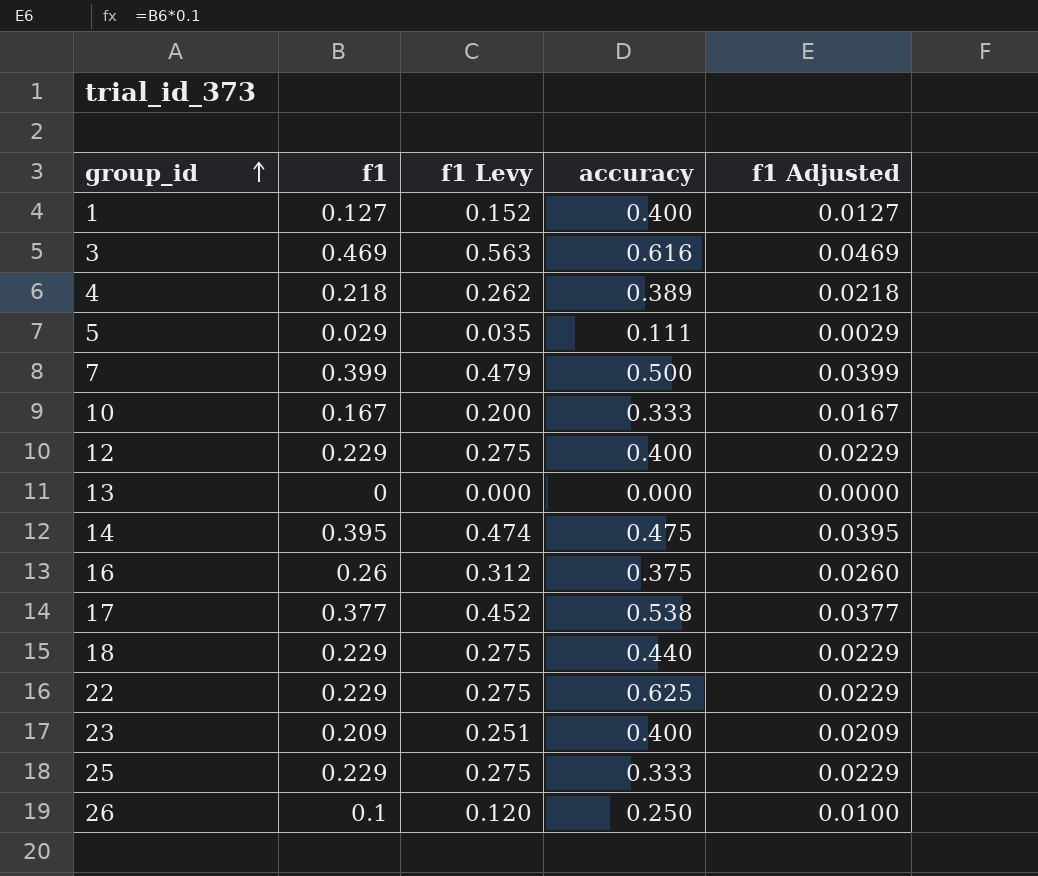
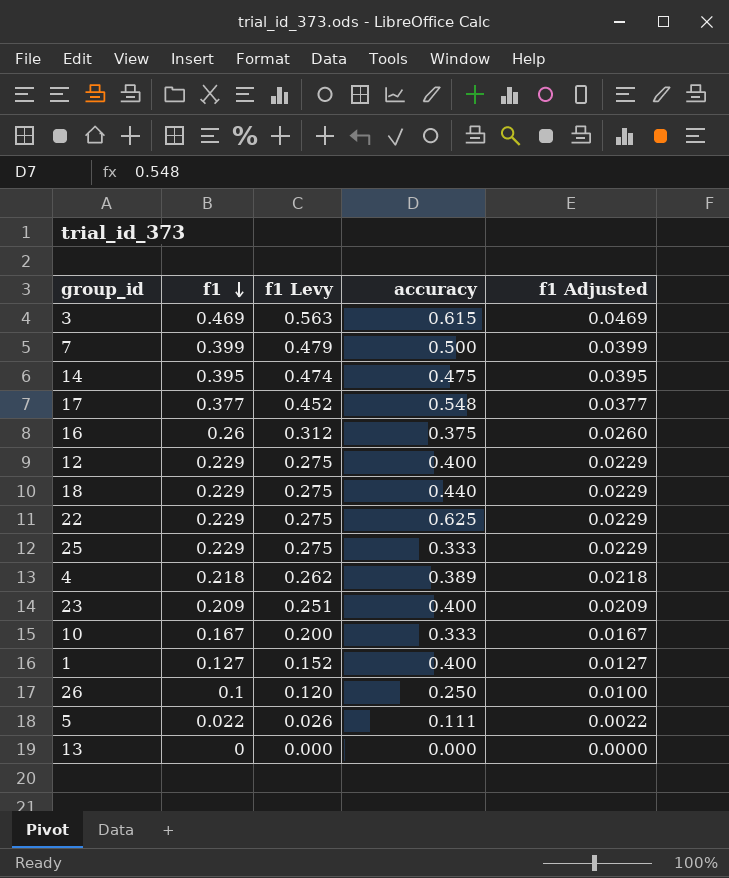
row order: group_id ascending -> f1 descending
3 | accuracy: 0.616 -> 0.615
17 | accuracy: 0.538 -> 0.548
5 | f1: 0.029 -> 0.022
5 | f1 Levy: 0.035 -> 0.026
5 | f1 Adjusted: 0.0029 -> 0.0022

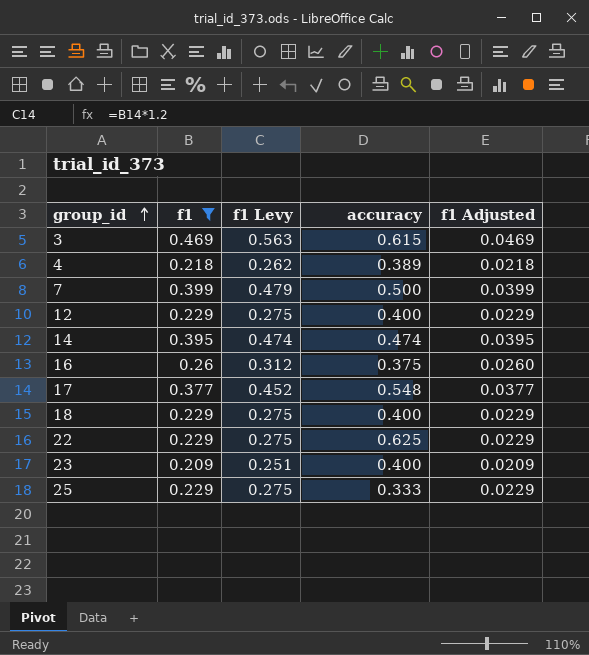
filter: none -> f1 >= 0.209
row order: f1 descending -> group_id ascending
14 | accuracy: 0.475 -> 0.474
18 | accuracy: 0.440 -> 0.400

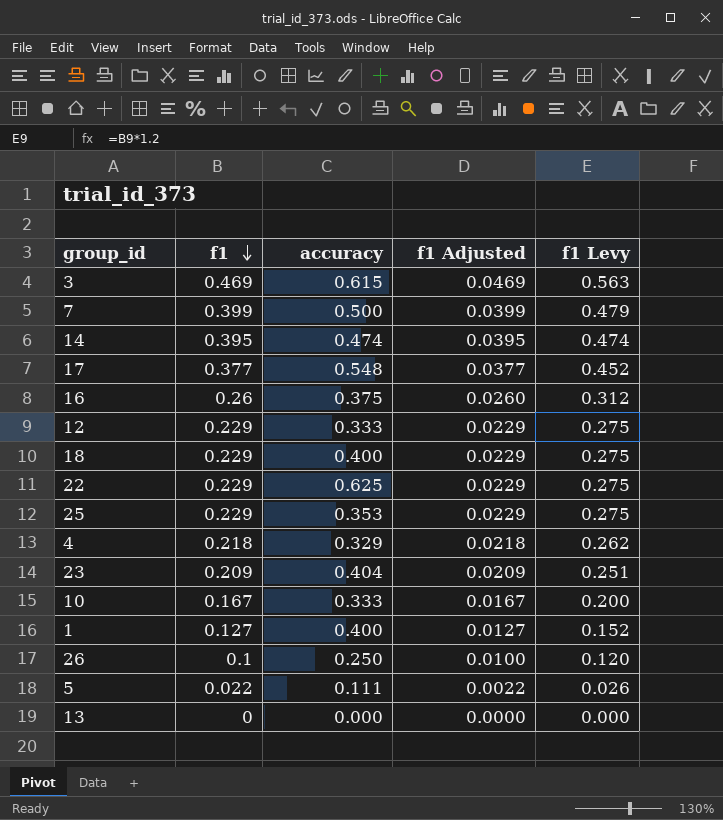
filter: f1 >= 0.209 -> none
row order: group_id ascending -> f1 descending
column f1 Levy | position: 3 -> 5
12 | accuracy: 0.400 -> 0.333
25 | accuracy: 0.333 -> 0.353
4 | accuracy: 0.389 -> 0.329
23 | accuracy: 0.400 -> 0.404

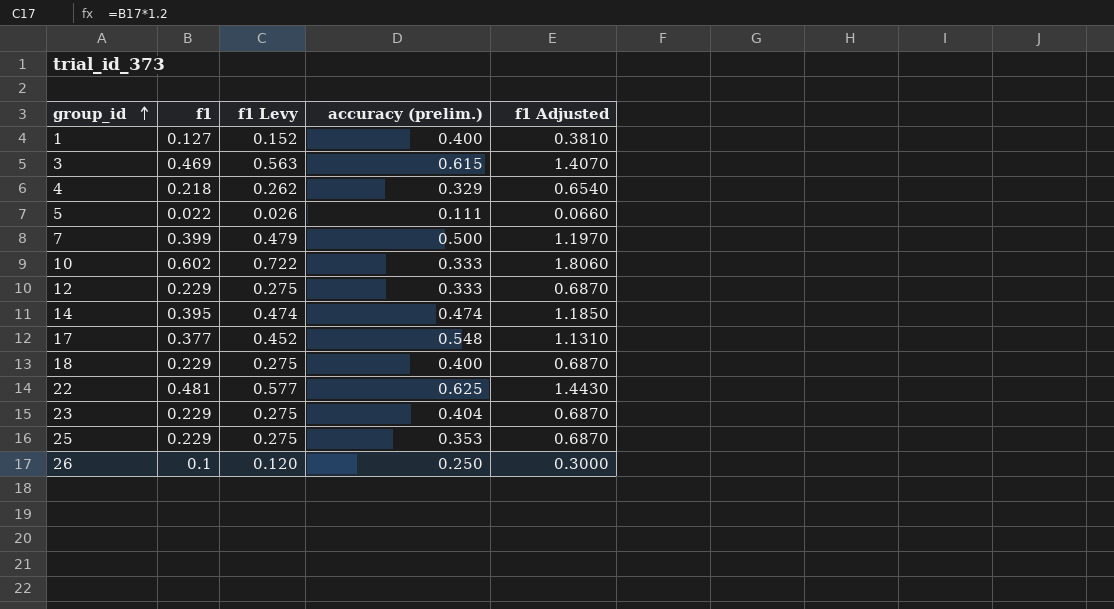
row order: f1 descending -> group_id ascending
column f1 Levy | position: 5 -> 3
column name: accuracy -> accuracy (prelim.)
column f1 Adjusted | formula: [f1] * 0.1 -> [f1] * 3
row 16: 0.26 | 0.375 | 0.0260 | 0.312 -> none
row 13: 0 | 0.000 | 0.0000 | 0.000 -> none
10 | f1: 0.167 -> 0.602
10 | f1 Levy: 0.200 -> 0.722
22 | f1: 0.229 -> 0.481
22 | f1 Levy: 0.275 -> 0.577
23 | f1: 0.209 -> 0.229
23 | f1 Levy: 0.251 -> 0.275

